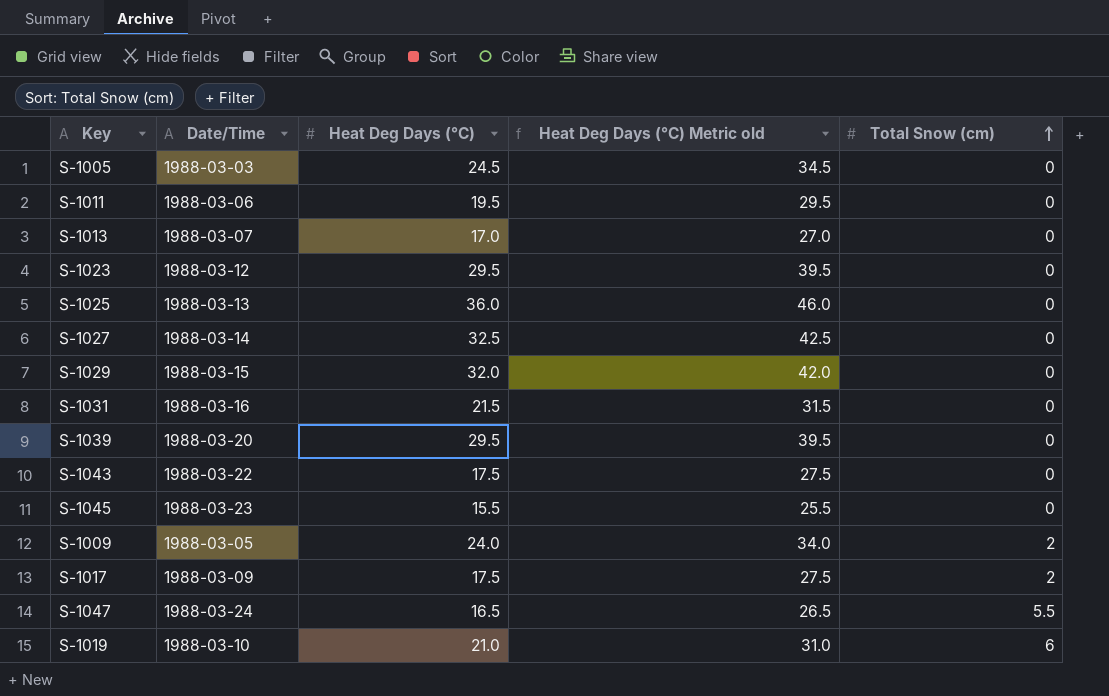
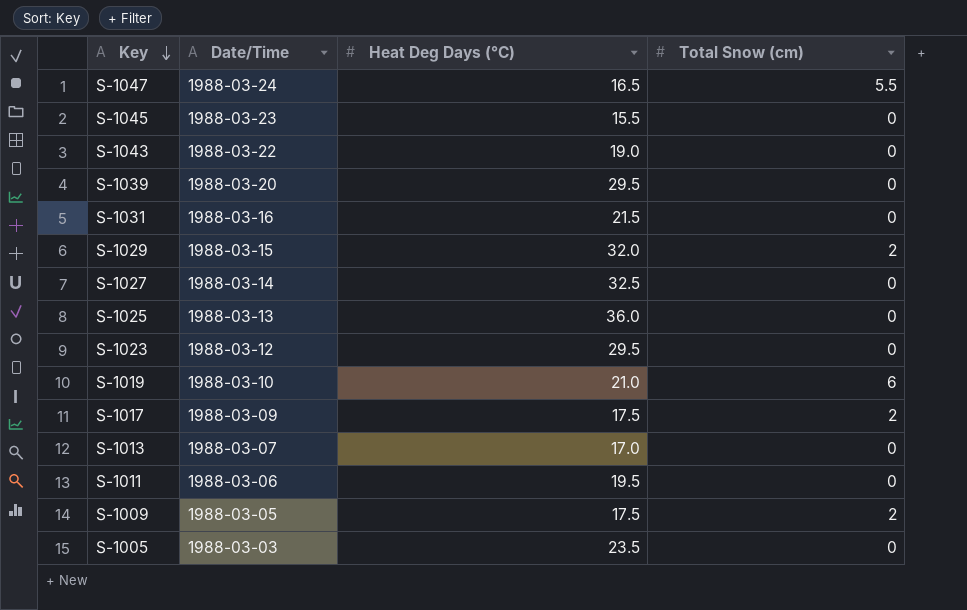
row order: Total Snow (cm) ascending -> Key descending
column Heat Deg Days (°C) Metric old | formula: [Heat Deg Days (°C)] + 10 -> none
S-1043 | Heat Deg Days (°C): 17.5 -> 19.0
S-1029 | Total Snow (cm): 0 -> 2
S-1009 | Heat Deg Days (°C): 24.0 -> 17.5
S-1005 | Heat Deg Days (°C): 24.5 -> 23.5

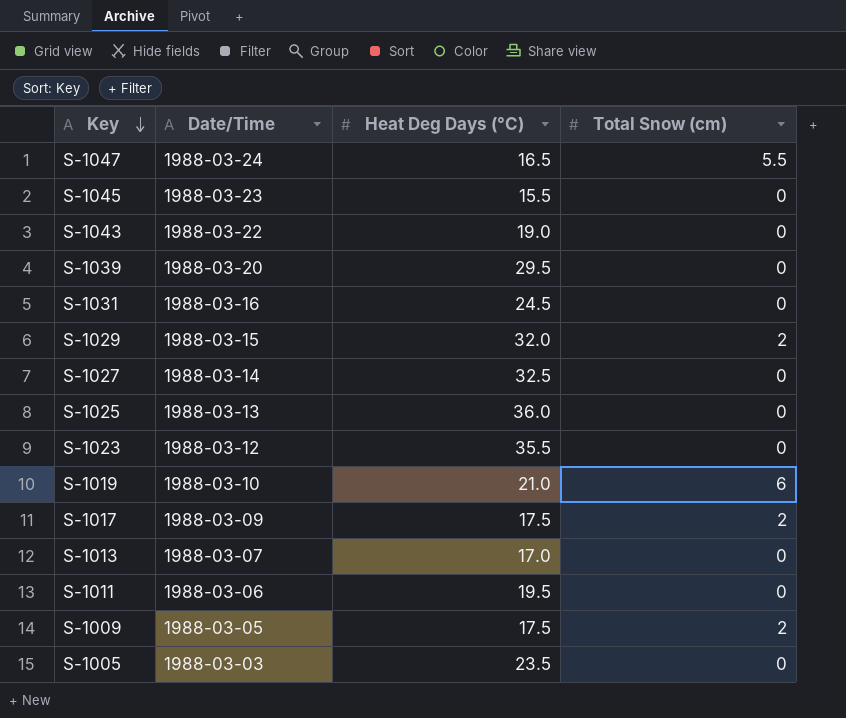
S-1031 | Heat Deg Days (°C): 21.5 -> 24.5
S-1023 | Heat Deg Days (°C): 29.5 -> 35.5

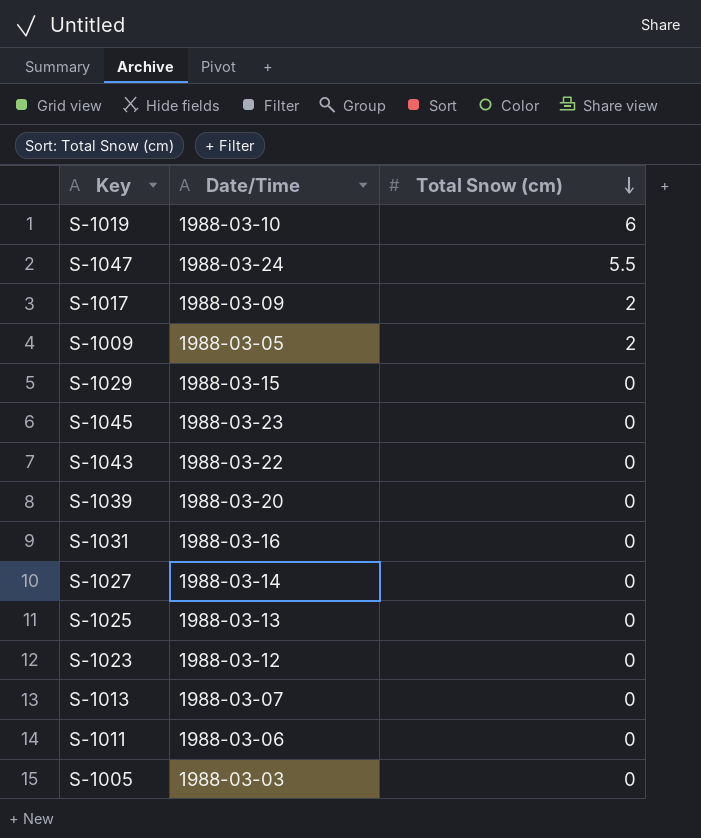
row order: Key descending -> Total Snow (cm) descending
column Heat Deg Days (°C) | position: 3 -> none
S-1029 | Total Snow (cm): 2 -> 0

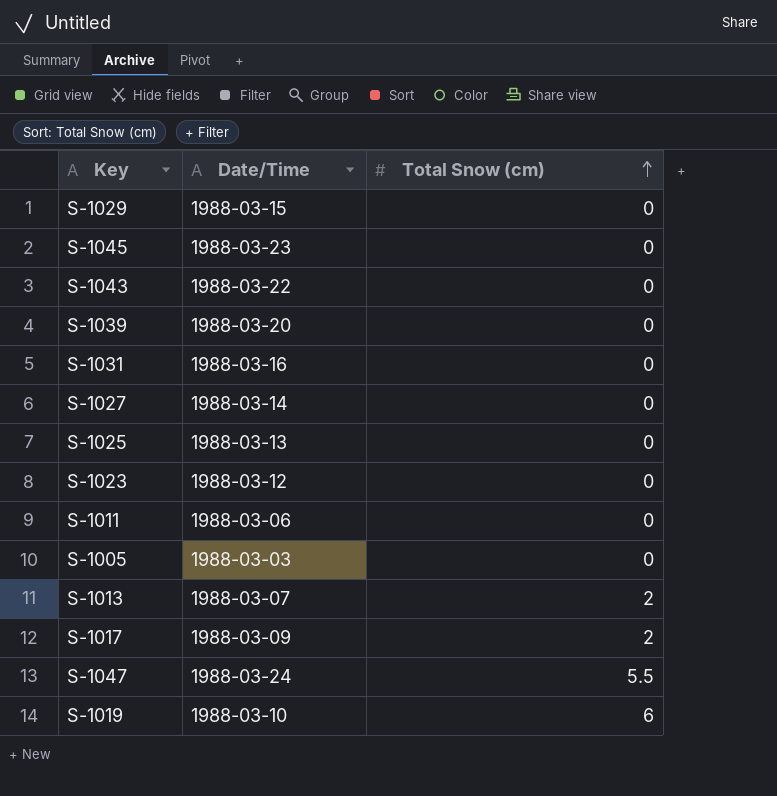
row order: Total Snow (cm) descending -> Total Snow (cm) ascending
row S-1009: 1988-03-05 | 2 -> none
S-1013 | Total Snow (cm): 0 -> 2

